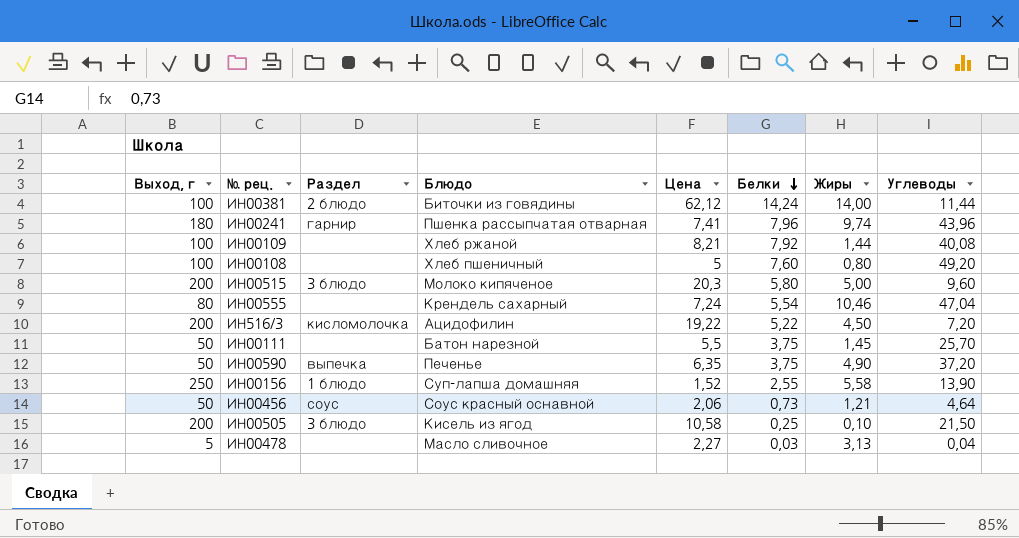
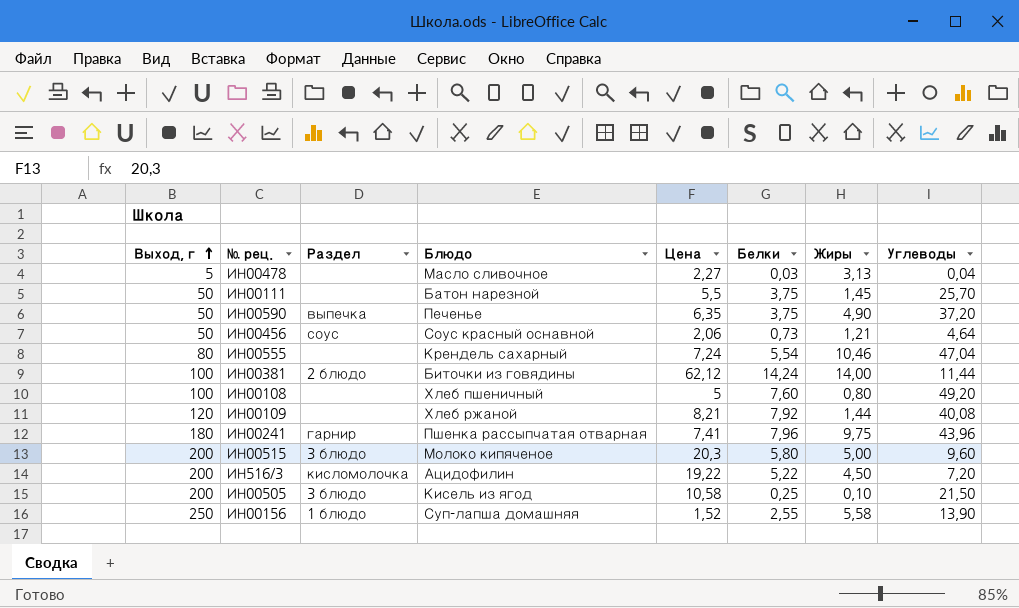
row order: Белки descending -> Выход, г ascending
ИН00109 | Выход, г: 100 -> 120
ИН00241 | Жиры: 9,74 -> 9,75

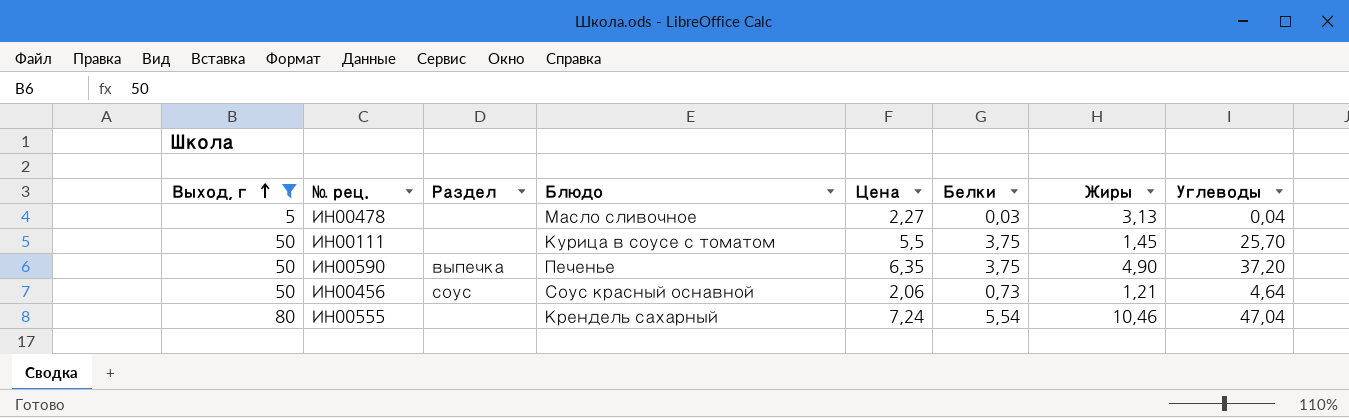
filter: none -> Выход, г <= 80
ИН00111 | Блюдо: Батон нарезной -> Курица в соусе с томатом

